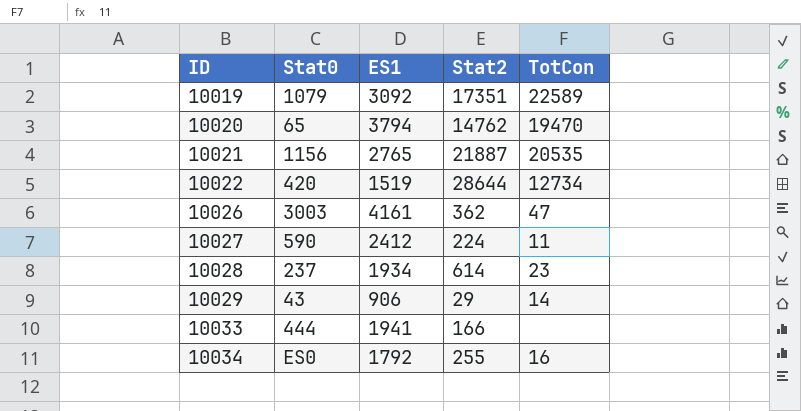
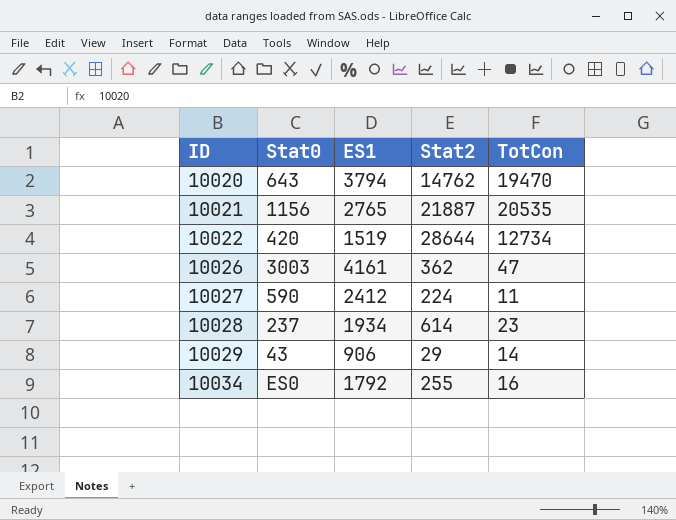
row 10019: 1079 | 3092 | 17351 | 22589 -> none
row 10033: 444 | 1941 | 166 | none -> none
10020 | Stat0: 65 -> 643

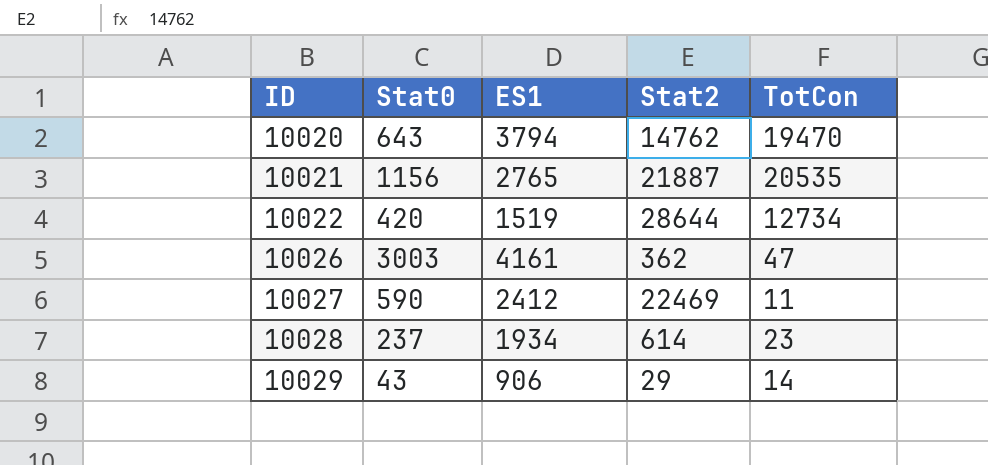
row 10034: ES0 | 1792 | 255 | 16 -> none
10027 | Stat2: 224 -> 22469

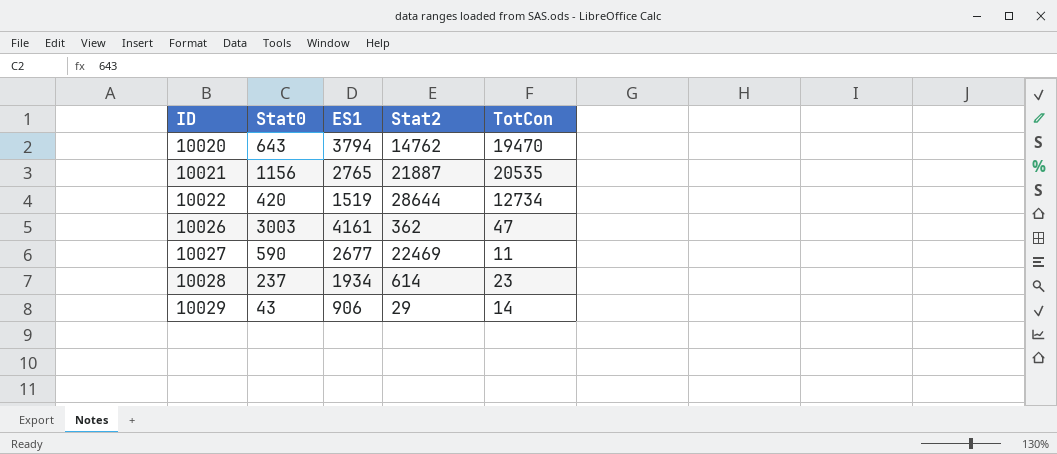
10027 | ES1: 2412 -> 2677

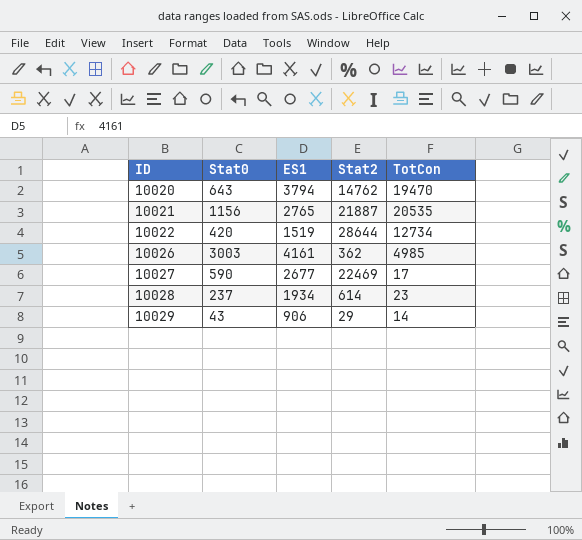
10026 | TotCon: 47 -> 4985
10027 | TotCon: 11 -> 17

